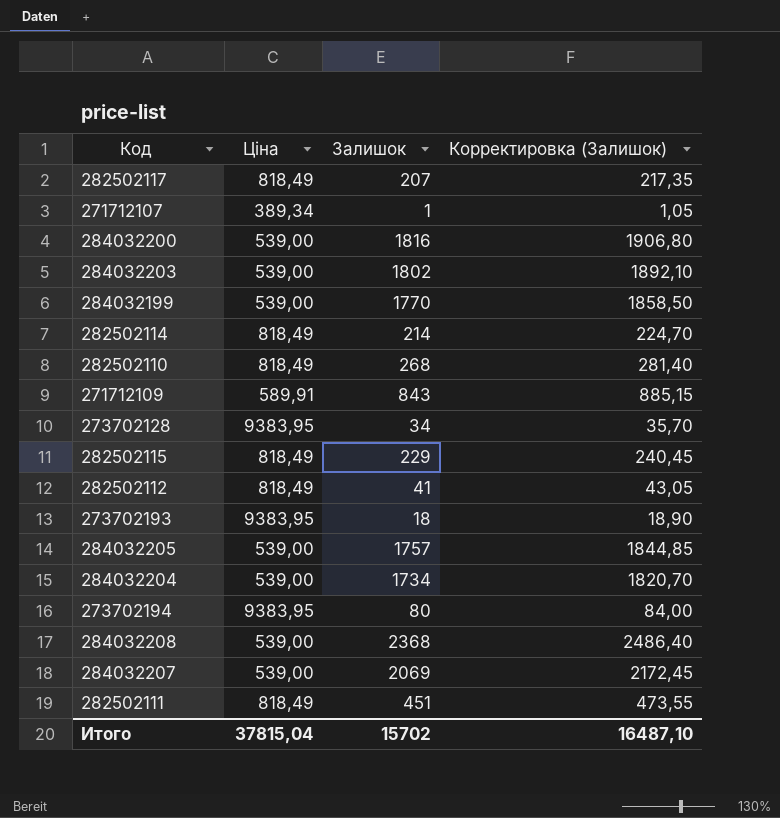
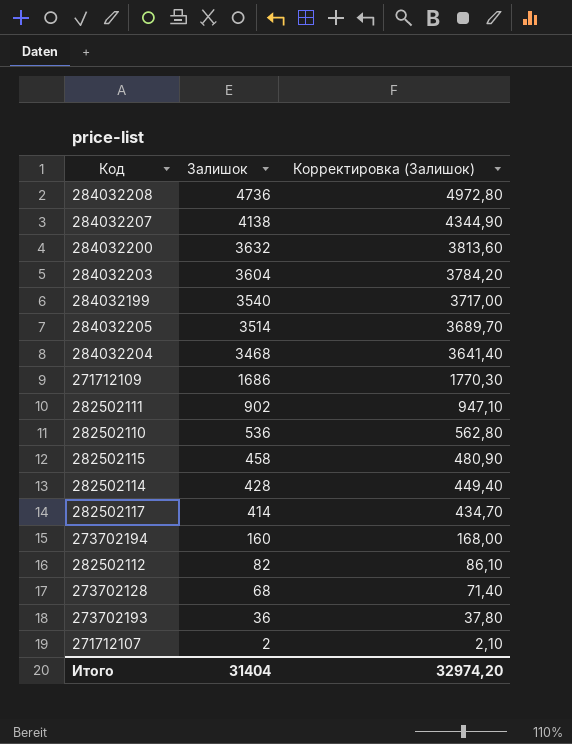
row order: none -> Залишок descending
column Ціна | position: 2 -> none
284032208 | Залишок: 2368 -> 4736
284032208 | Корректировка (Залишок): 2486,40 -> 4972,80
284032207 | Залишок: 2069 -> 4138
284032207 | Корректировка (Залишок): 2172,45 -> 4344,90
284032200 | Залишок: 1816 -> 3632
284032200 | Корректировка (Залишок): 1906,80 -> 3813,60
284032203 | Залишок: 1802 -> 3604
284032203 | Корректировка (Залишок): 1892,10 -> 3784,20
284032199 | Залишок: 1770 -> 3540
284032199 | Корректировка (Залишок): 1858,50 -> 3717,00
284032205 | Залишок: 1757 -> 3514
284032205 | Корректировка (Залишок): 1844,85 -> 3689,70
284032204 | Залишок: 1734 -> 3468
284032204 | Корректировка (Залишок): 1820,70 -> 3641,40
271712109 | Залишок: 843 -> 1686
271712109 | Корректировка (Залишок): 885,15 -> 1770,30
282502111 | Залишок: 451 -> 902
282502111 | Корректировка (Залишок): 473,55 -> 947,10
282502110 | Залишок: 268 -> 536
282502110 | Корректировка (Залишок): 281,40 -> 562,80
282502115 | Залишок: 229 -> 458
282502115 | Корректировка (Залишок): 240,45 -> 480,90
282502114 | Залишок: 214 -> 428
282502114 | Корректировка (Залишок): 224,70 -> 449,40
282502117 | Залишок: 207 -> 414
282502117 | Корректировка (Залишок): 217,35 -> 434,70
273702194 | Залишок: 80 -> 160
273702194 | Корректировка (Залишок): 84,00 -> 168,00
282502112 | Залишок: 41 -> 82
282502112 | Корректировка (Залишок): 43,05 -> 86,10
273702128 | Залишок: 34 -> 68
273702128 | Корректировка (Залишок): 35,70 -> 71,40
273702193 | Залишок: 18 -> 36
273702193 | Корректировка (Залишок): 18,90 -> 37,80
271712107 | Залишок: 1 -> 2
271712107 | Корректировка (Залишок): 1,05 -> 2,10
Итого | Залишок: 15702 -> 31404
Итого | Корректировка (Залишок): 16487,10 -> 32974,20

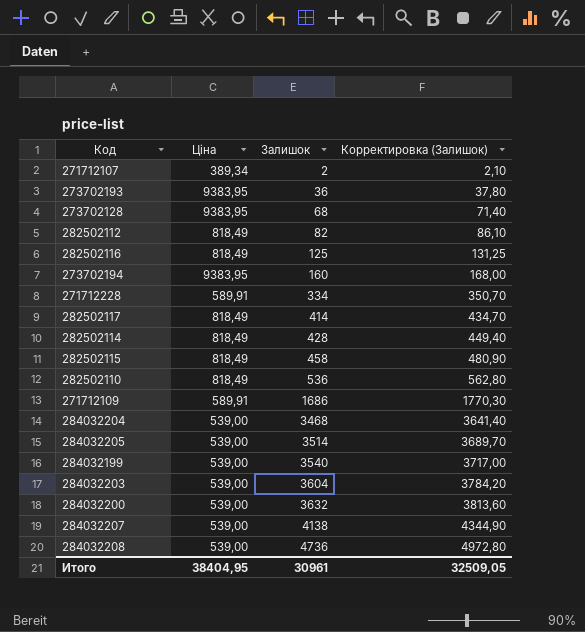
row order: Залишок descending -> Залишок ascending
column Ціна | position: none -> 2
row 282502111: 902 | 947,10 -> none
row 282502116: none -> 818,49 | 125 | 131,25
row 271712228: none -> 589,91 | 334 | 350,70
Итого | Залишок: 31404 -> 30961
Итого | Корректировка (Залишок): 32974,20 -> 32509,05

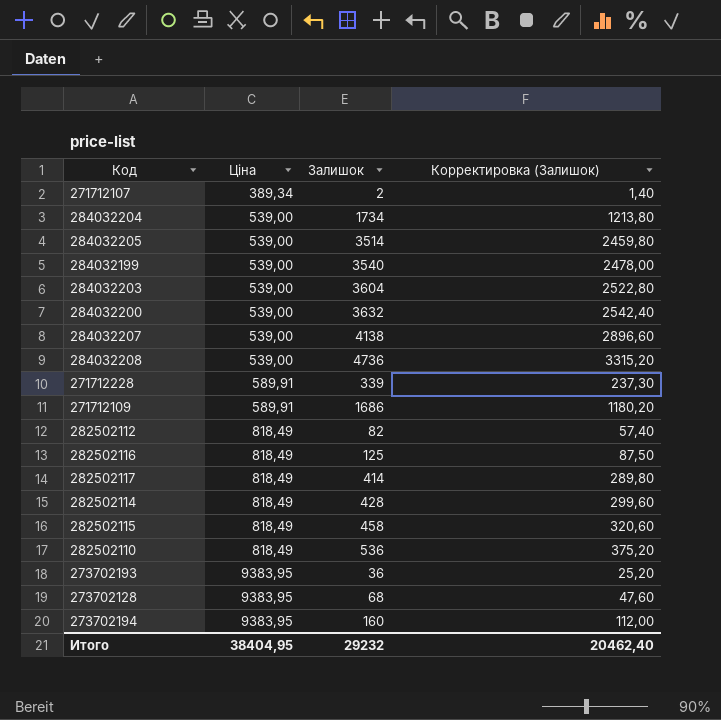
row order: Залишок ascending -> Ціна ascending
column Корректировка (Залишок) | formula: [Залишок] * 1,05 -> [Залишок] * 0,7
284032204 | Залишок: 3468 -> 1734
271712228 | Залишок: 334 -> 339
Итого | Залишок: 30961 -> 29232
Итого | Корректировка (Залишок): 32509,05 -> 20462,40

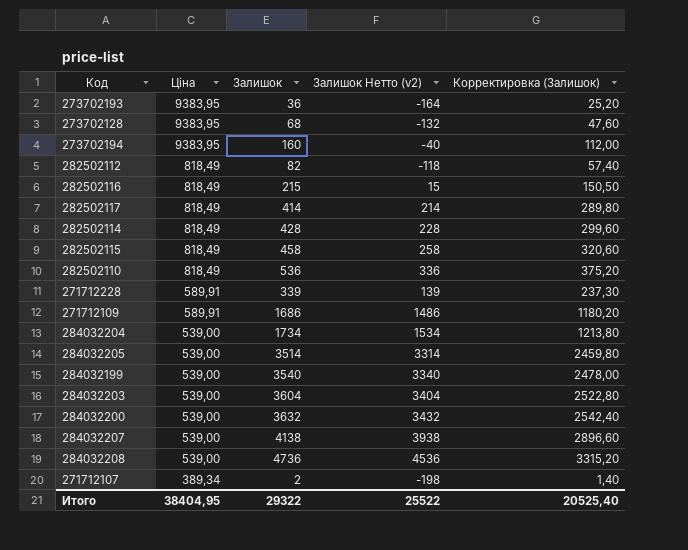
row order: Ціна ascending -> Ціна descending
column Залишок Нетто (v2) | formula: none -> [Залишок] - 200
282502116 | Залишок: 125 -> 215
282502116 | Корректировка (Залишок): 87,50 -> 150,50
Итого | Залишок: 29232 -> 29322
Итого | Корректировка (Залишок): 20462,40 -> 20525,40

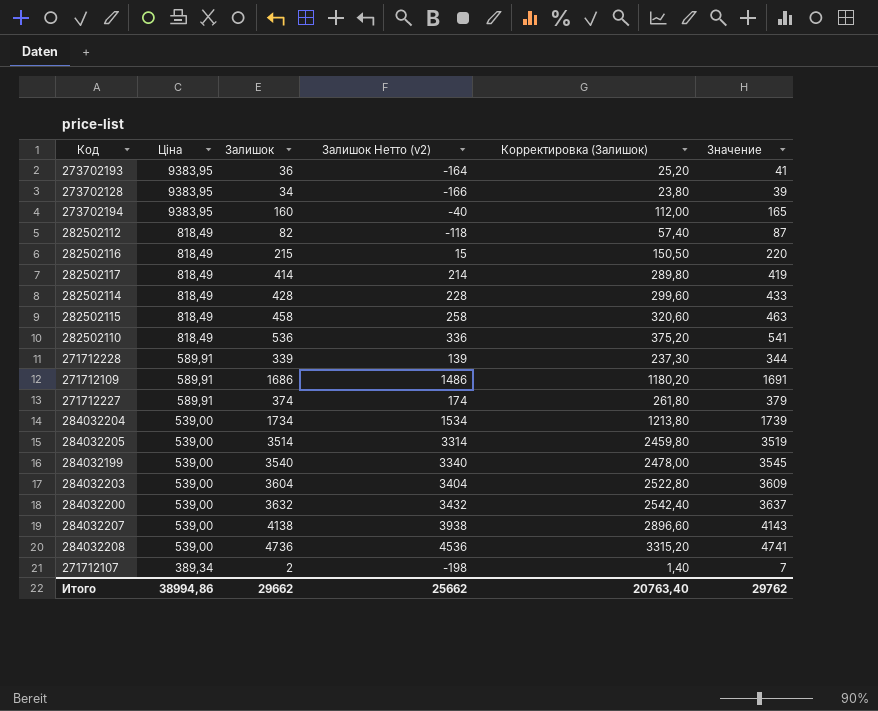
column Значение | formula: none -> [Залишок] + 5
273702128 | Залишок: 68 -> 34
273702128 | Залишок Нетто (v2): -132 -> -166
273702128 | Корректировка (Залишок): 47,60 -> 23,80
row 271712227: none -> 589,91 | 374 | 174 | 261,80 | 379
Итого | Ціна: 38404,95 -> 38994,86
Итого | Залишок: 29322 -> 29662
Итого | Залишок Нетто (v2): 25522 -> 25662
Итого | Корректировка (Залишок): 20525,40 -> 20763,40

